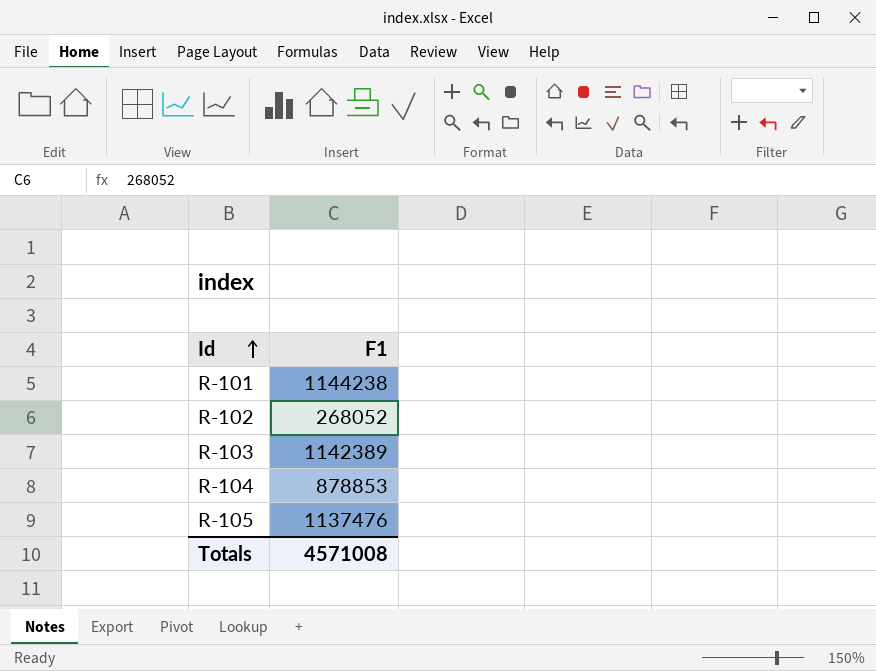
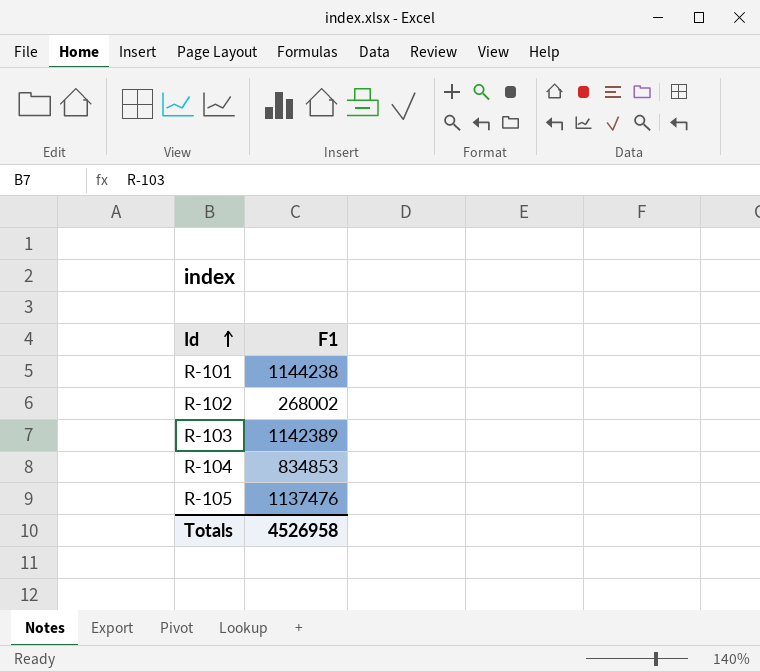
R-102 | F1: 268052 -> 268002
R-104 | F1: 878853 -> 834853
Totals | F1: 4571008 -> 4526958

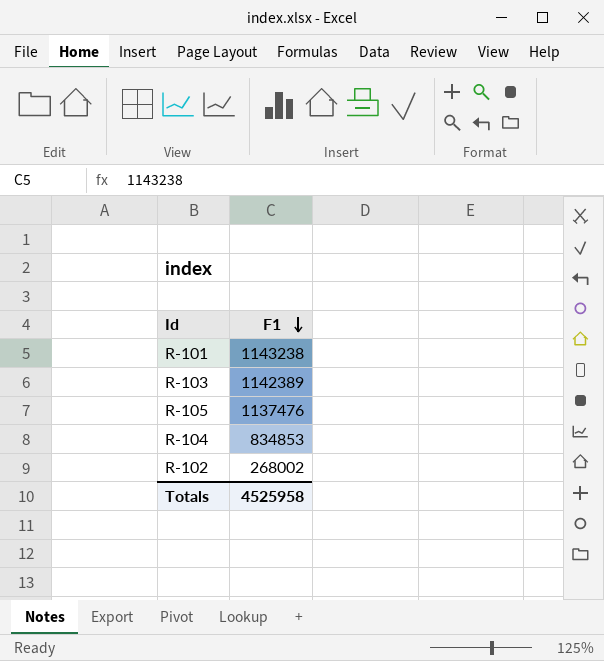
row order: Id ascending -> F1 descending
R-101 | F1: 1144238 -> 1143238
Totals | F1: 4526958 -> 4525958

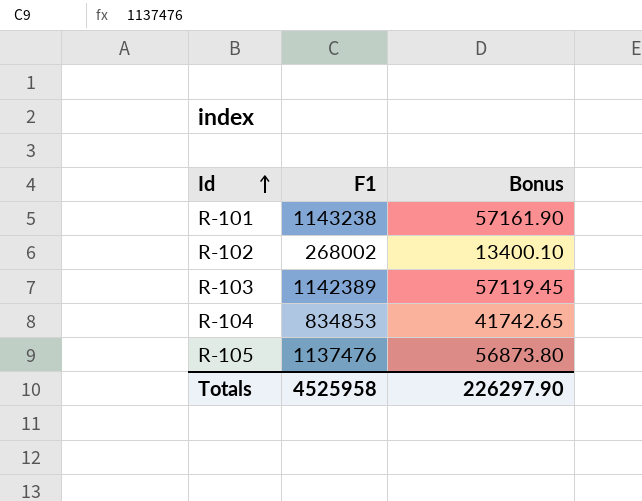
row order: F1 descending -> Id ascending
column Bonus | formula: none -> [F1] * 0.05

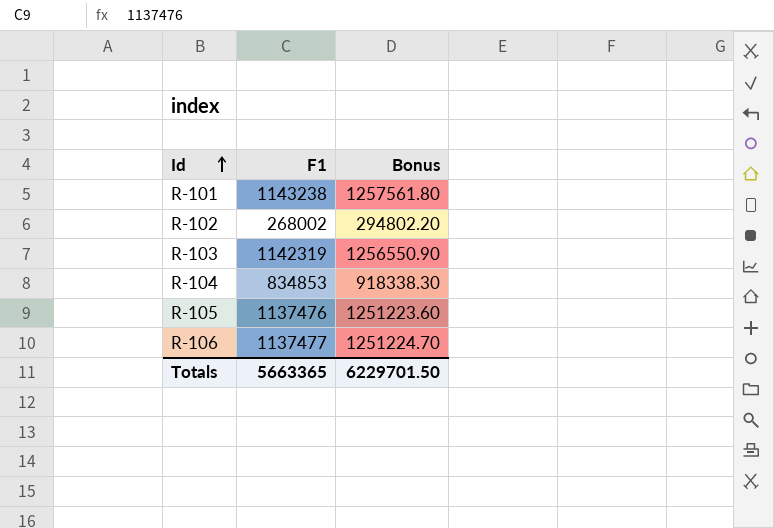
column Bonus | formula: [F1] * 0.05 -> [F1] * 1.1
R-103 | F1: 1142389 -> 1142319
row R-106: none -> 1137477 | 1251224.70
Totals | F1: 4525958 -> 5663365
Totals | Bonus: 226297.90 -> 6229701.50

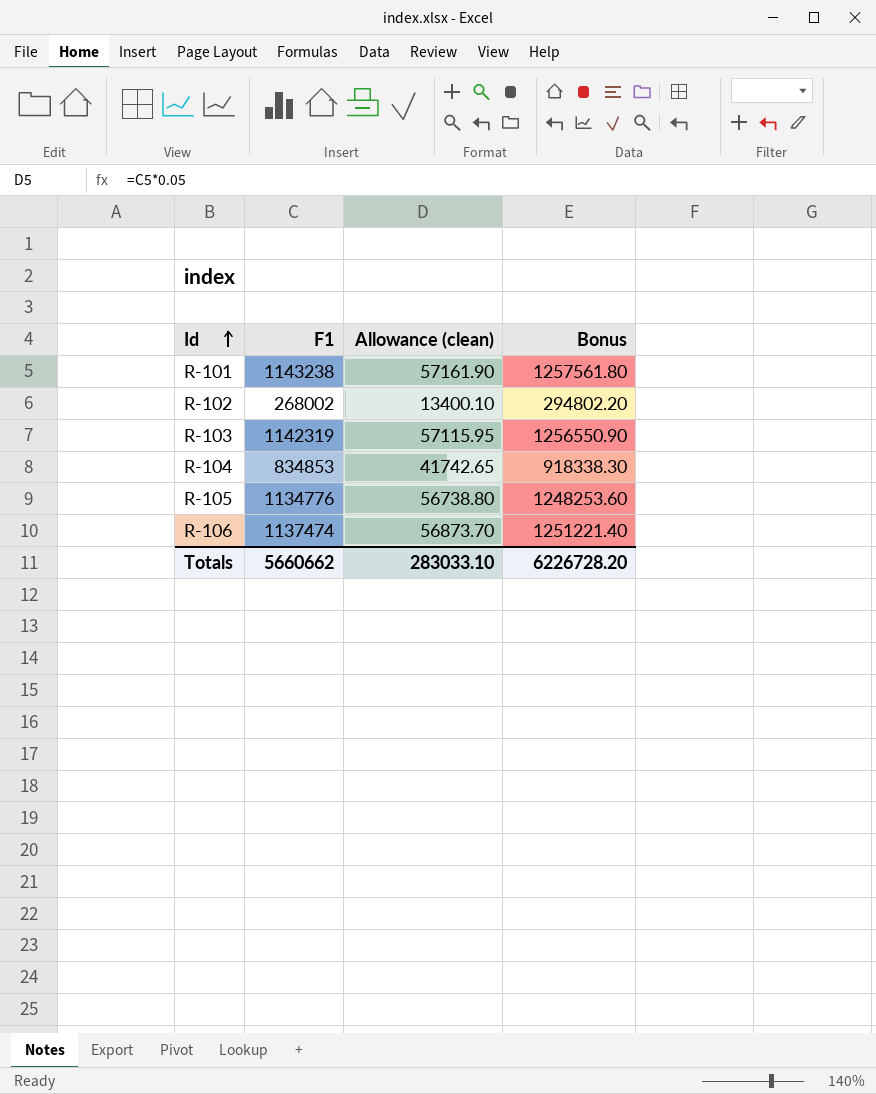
column Allowance (clean) | formula: none -> [F1] * 0.05
R-105 | F1: 1137476 -> 1134776
R-105 | Bonus: 1251223.60 -> 1248253.60
R-106 | F1: 1137477 -> 1137474
R-106 | Bonus: 1251224.70 -> 1251221.40
Totals | F1: 5663365 -> 5660662
Totals | Bonus: 6229701.50 -> 6226728.20

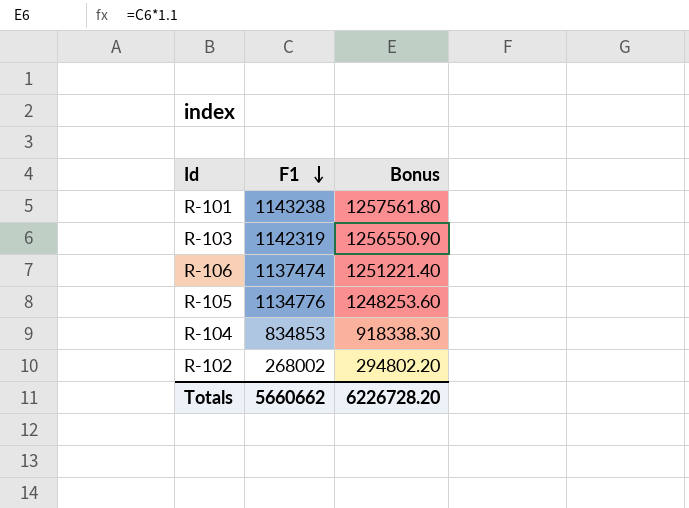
row order: Id ascending -> F1 descending
column Allowance (clean) | formula: [F1] * 0.05 -> none

